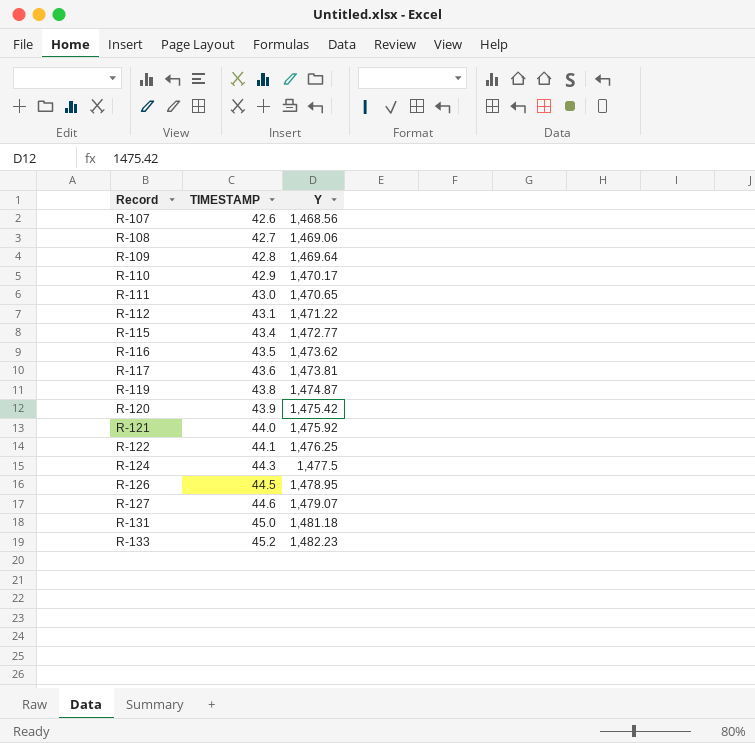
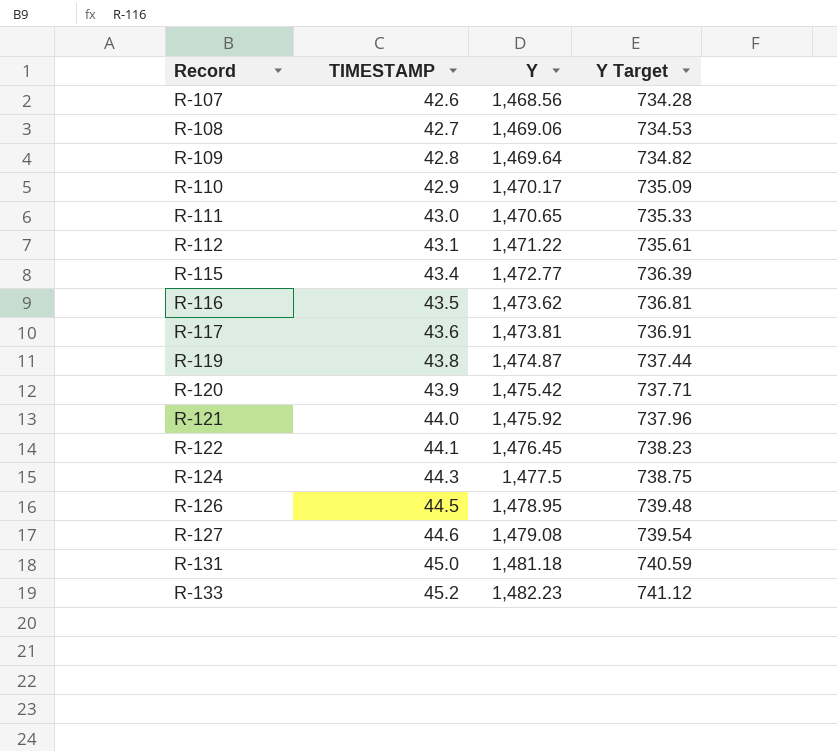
column Y Target | formula: none -> [Y] * 0.5
R-122 | Y: 1,476.25 -> 1,476.45
R-127 | Y: 1,479.07 -> 1,479.08

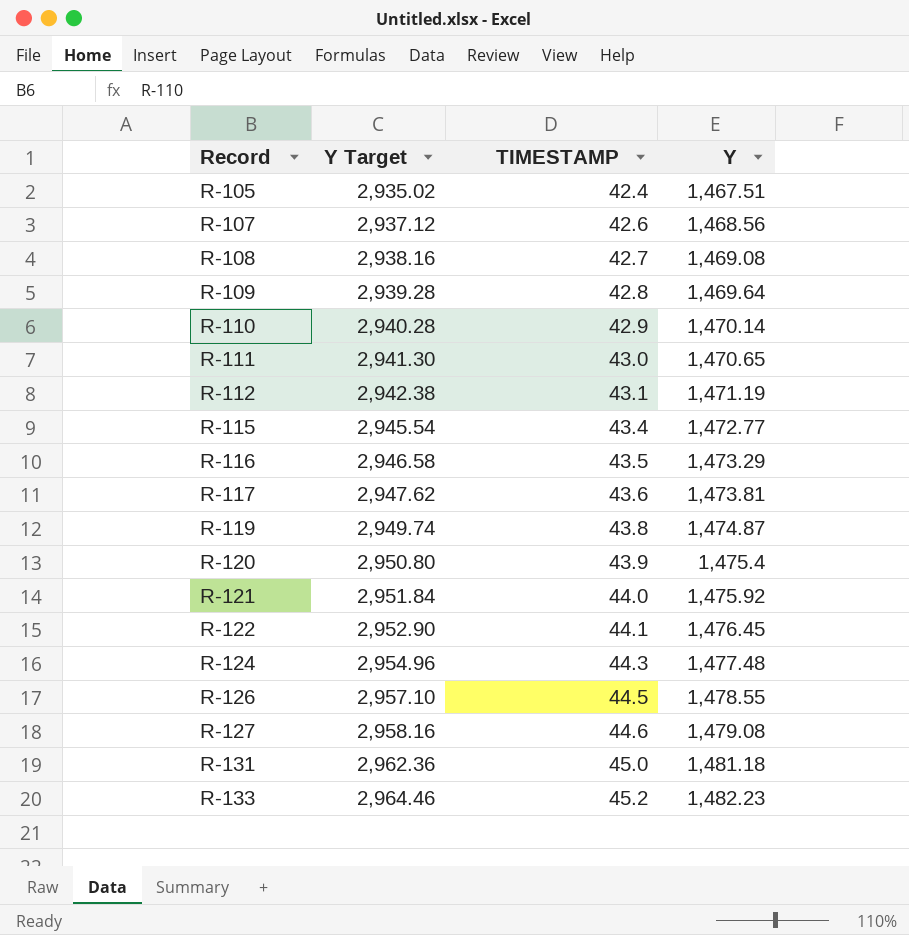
column Y Target | formula: [Y] * 0.5 -> [Y] * 2
column Y Target | position: 4 -> 2
row R-105: none -> 2,935.02 | 42.4 | 1,467.51
R-108 | Y: 1,469.06 -> 1,469.08
R-110 | Y: 1,470.17 -> 1,470.14
R-112 | Y: 1,471.22 -> 1,471.19
R-116 | Y: 1,473.62 -> 1,473.29
R-120 | Y: 1,475.42 -> 1,475.4
R-124 | Y: 1,477.5 -> 1,477.48
R-126 | Y: 1,478.95 -> 1,478.55

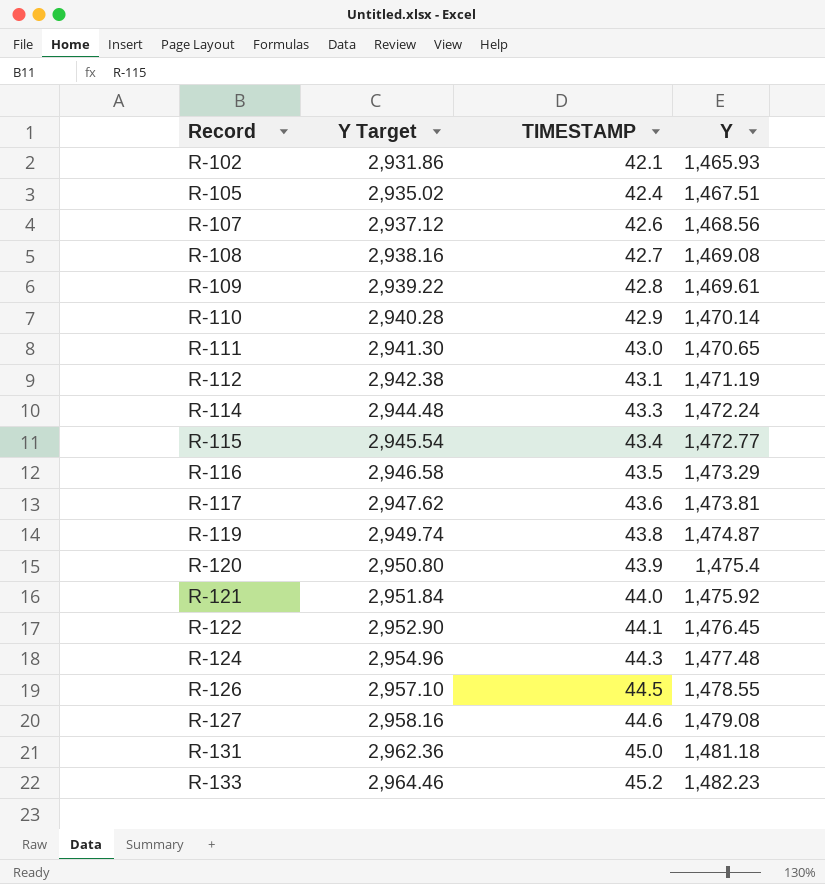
row R-102: none -> 2,931.86 | 42.1 | 1,465.93
R-109 | Y Target: 2,939.28 -> 2,939.22
R-109 | Y: 1,469.64 -> 1,469.61
row R-114: none -> 2,944.48 | 43.3 | 1,472.24

